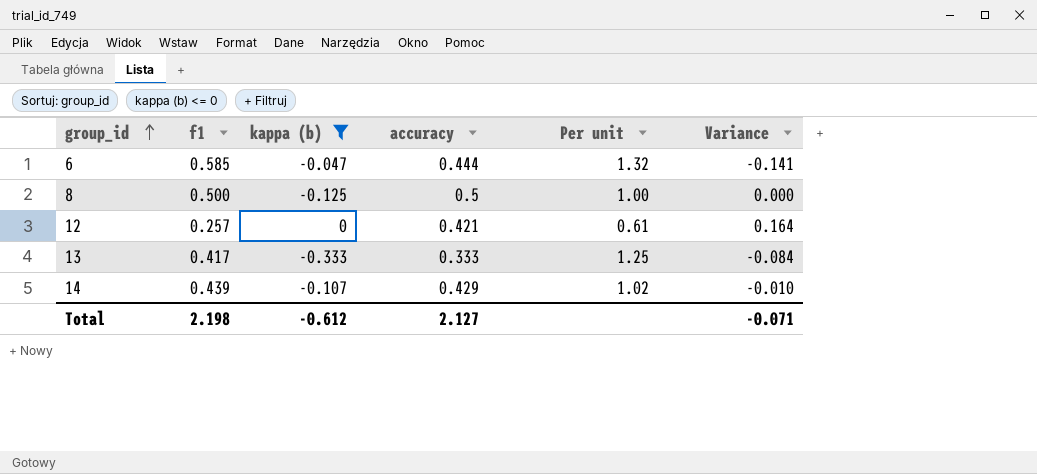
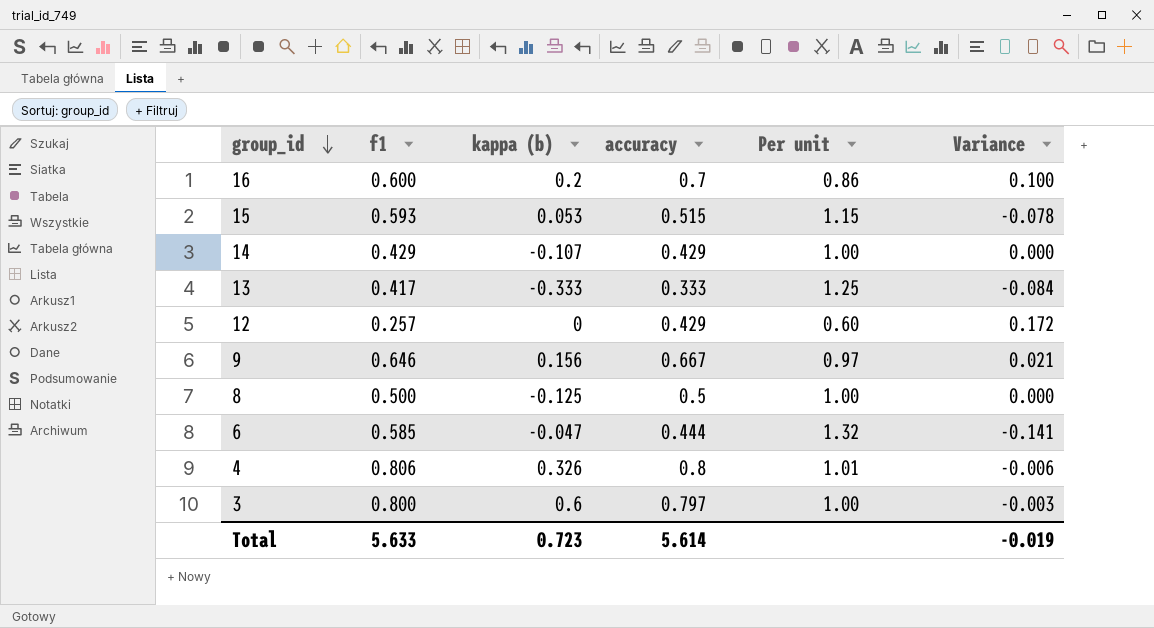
filter: kappa (b) <= 0 -> none
row order: group_id ascending -> group_id descending
14 | f1: 0.439 -> 0.429
14 | Per unit: 1.02 -> 1.00
14 | Variance: -0.010 -> 0.000
12 | accuracy: 0.421 -> 0.429
12 | Per unit: 0.61 -> 0.60
12 | Variance: 0.164 -> 0.172
Total | f1: 2.198 -> 5.633
Total | kappa (b): -0.612 -> 0.723
Total | accuracy: 2.127 -> 5.614
Total | Variance: -0.071 -> -0.019

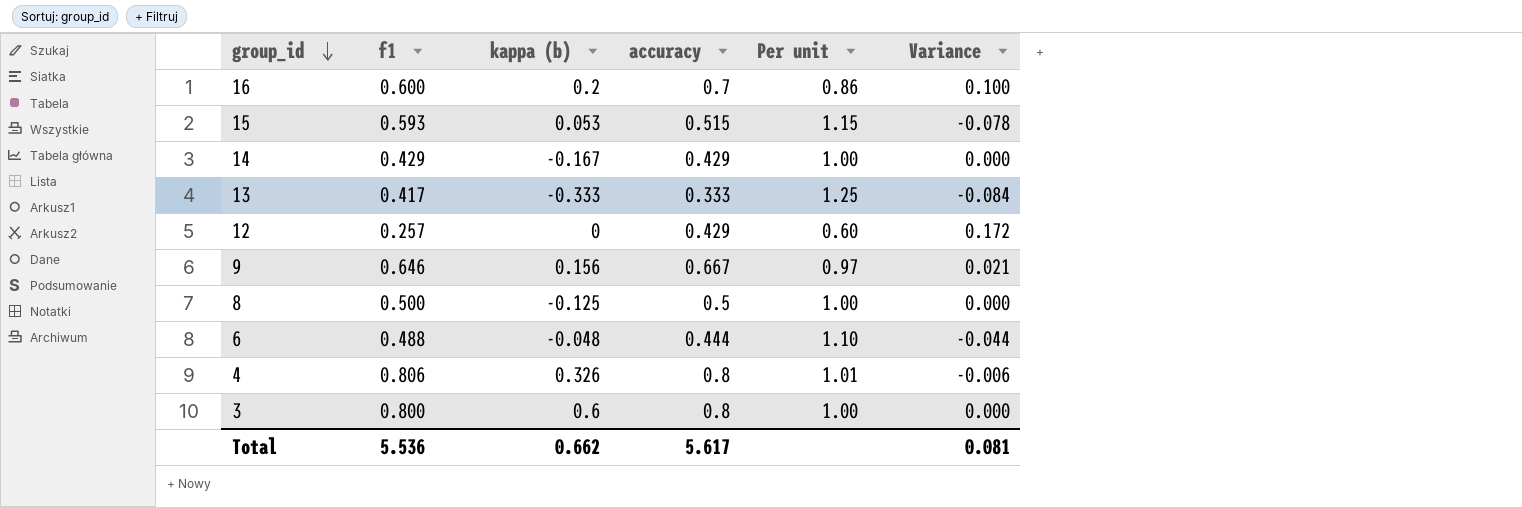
14 | kappa (b): -0.107 -> -0.167
6 | f1: 0.585 -> 0.488
6 | kappa (b): -0.047 -> -0.048
6 | Per unit: 1.32 -> 1.10
6 | Variance: -0.141 -> -0.044
3 | accuracy: 0.797 -> 0.8
3 | Variance: -0.003 -> 0.000
Total | f1: 5.633 -> 5.536
Total | kappa (b): 0.723 -> 0.662
Total | accuracy: 5.614 -> 5.617
Total | Variance: -0.019 -> 0.081

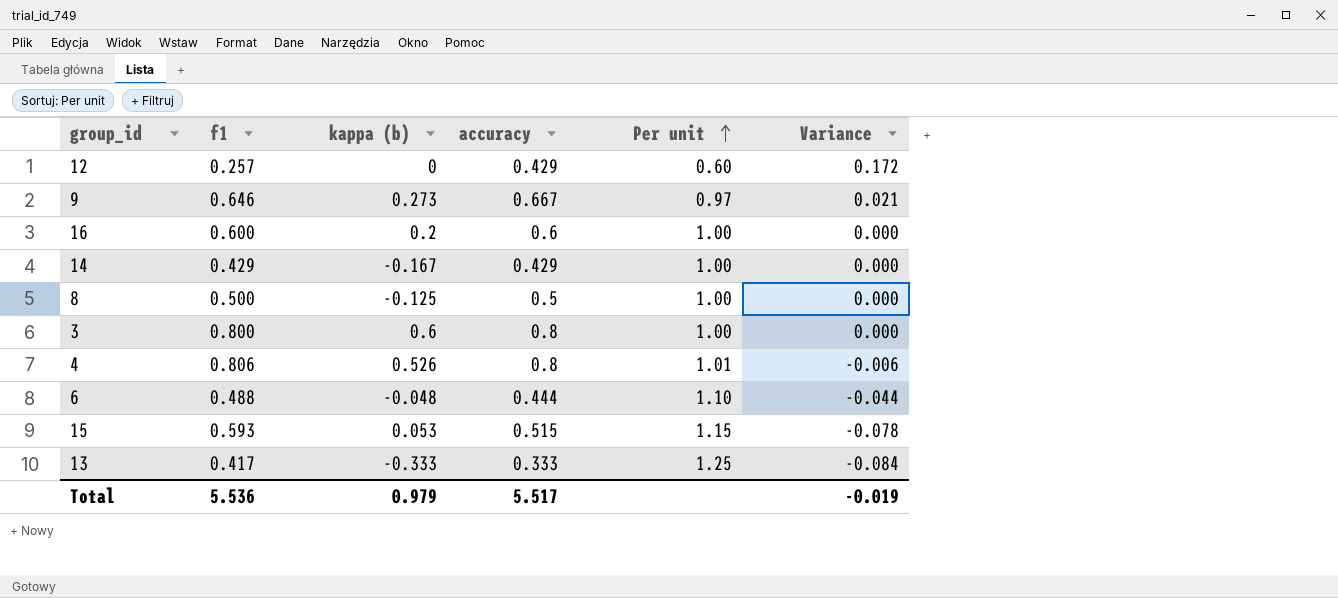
row order: group_id descending -> Per unit ascending
9 | kappa (b): 0.156 -> 0.273
16 | accuracy: 0.7 -> 0.6
16 | Per unit: 0.86 -> 1.00
16 | Variance: 0.100 -> 0.000
4 | kappa (b): 0.326 -> 0.526
Total | kappa (b): 0.662 -> 0.979
Total | accuracy: 5.617 -> 5.517
Total | Variance: 0.081 -> -0.019

